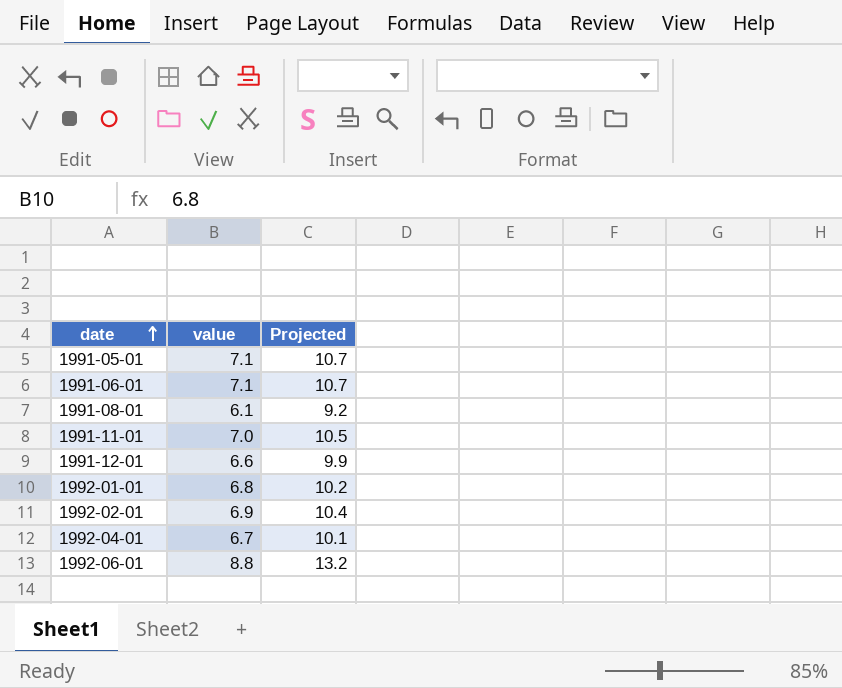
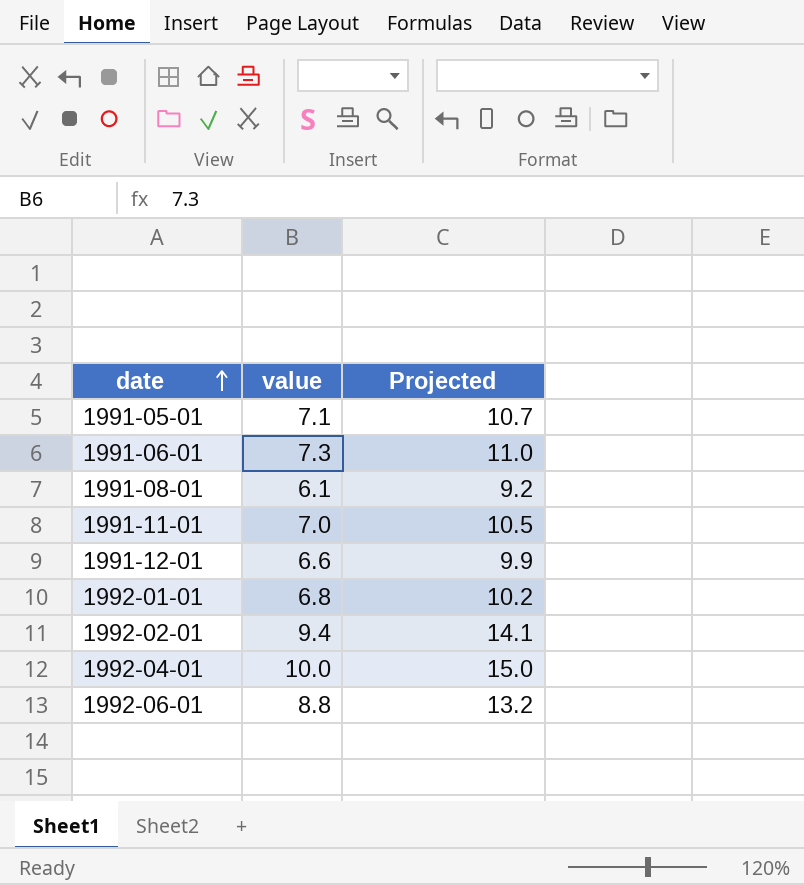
1991-06-01 | value: 7.1 -> 7.3
1991-06-01 | Projected: 10.7 -> 11.0
1992-02-01 | value: 6.9 -> 9.4
1992-02-01 | Projected: 10.4 -> 14.1
1992-04-01 | value: 6.7 -> 10.0
1992-04-01 | Projected: 10.1 -> 15.0

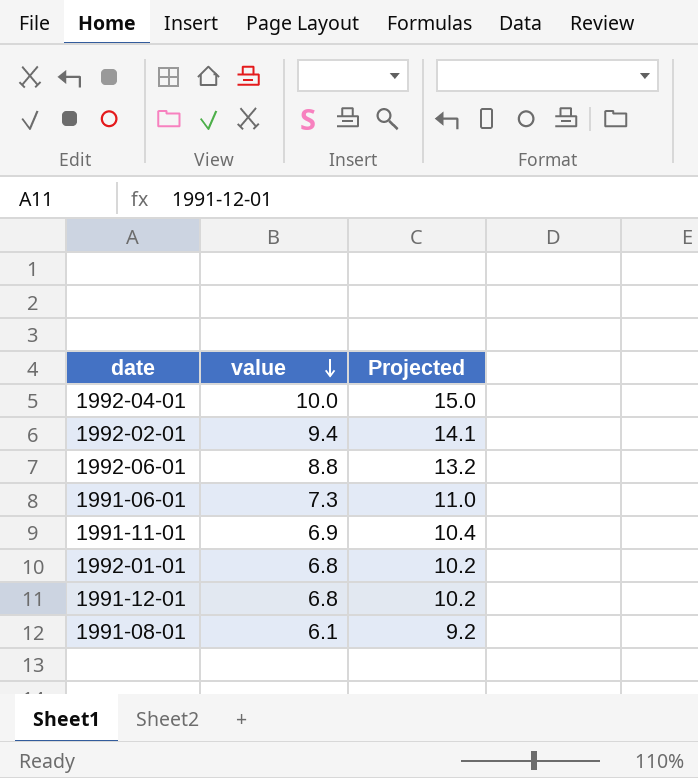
row order: date ascending -> value descending
row 1991-05-01: 7.1 | 10.7 -> none
1991-11-01 | value: 7.0 -> 6.9
1991-11-01 | Projected: 10.5 -> 10.4
1991-12-01 | value: 6.6 -> 6.8
1991-12-01 | Projected: 9.9 -> 10.2

